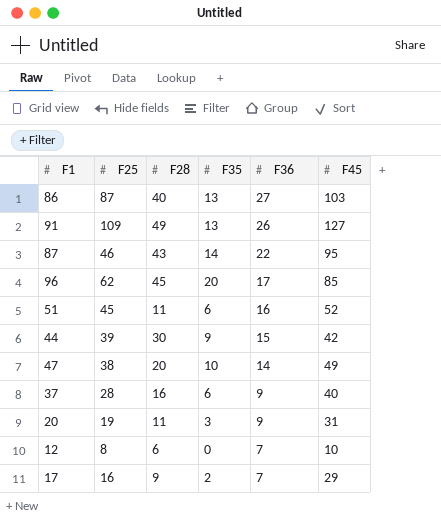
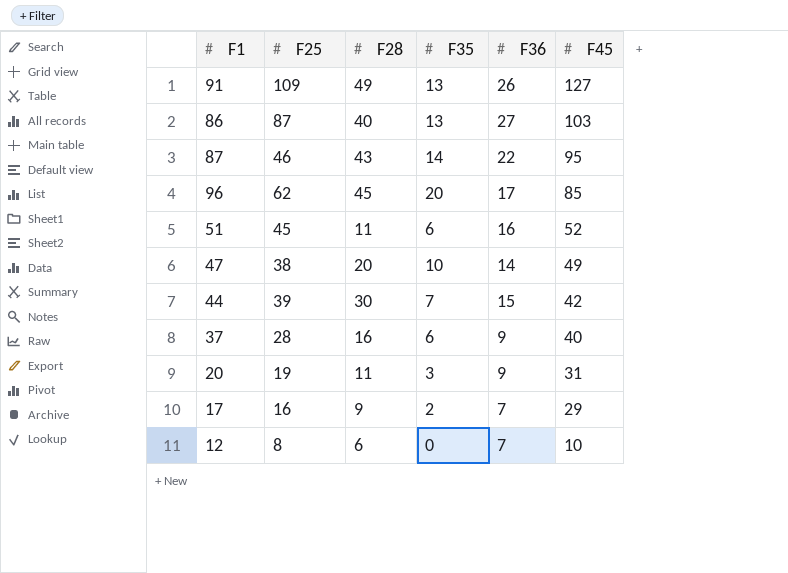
row order: F36 descending -> F45 descending
44 | F35: 9 -> 7

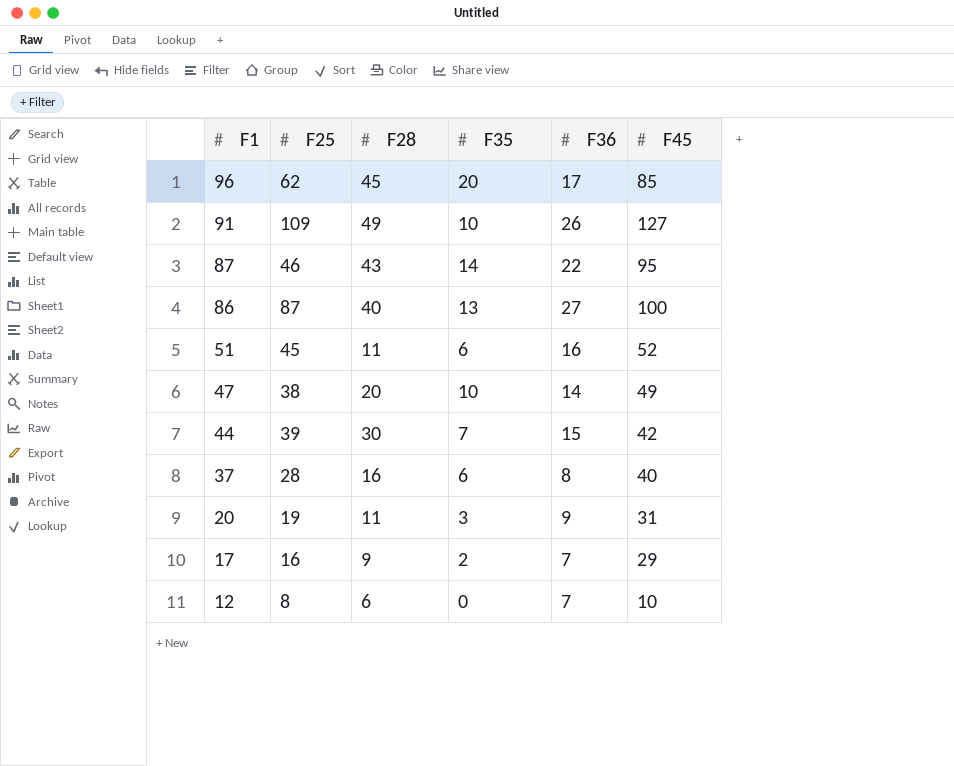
row order: F45 descending -> F1 descending
91 | F35: 13 -> 10
86 | F45: 103 -> 100
37 | F36: 9 -> 8

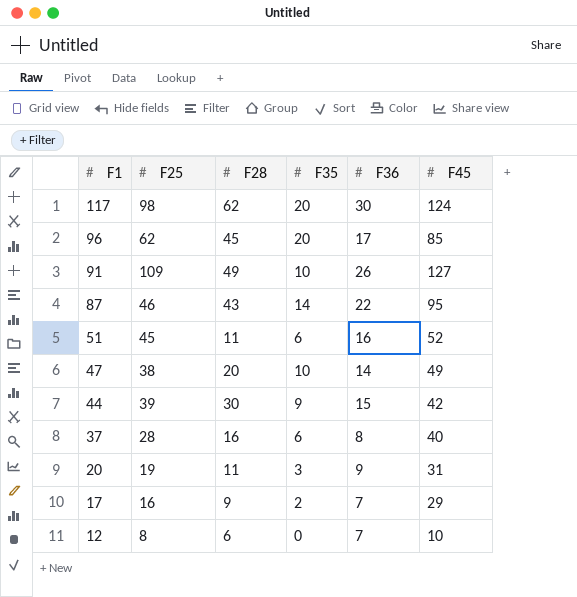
row 86: 87 | 40 | 13 | 27 | 100 -> none
row 117: none -> 98 | 62 | 20 | 30 | 124
44 | F35: 7 -> 9

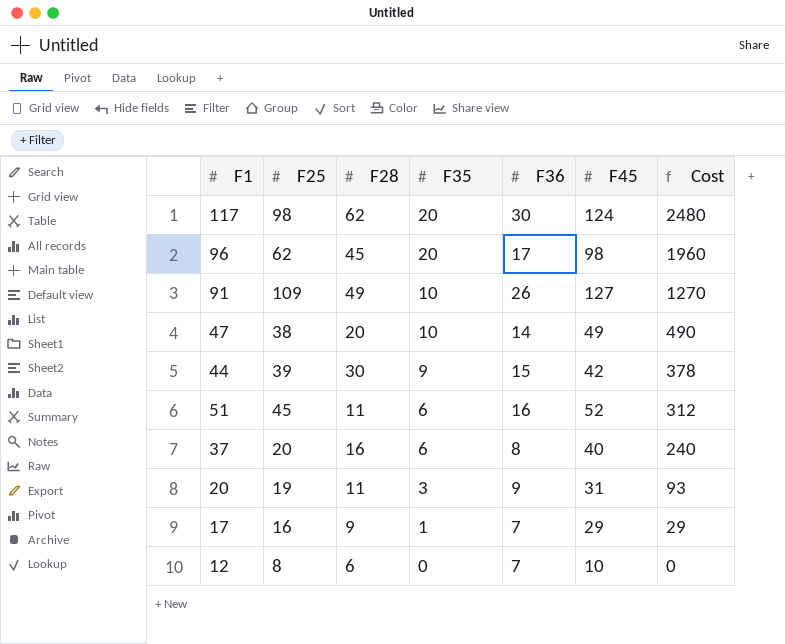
row order: F1 descending -> F35 descending
column Cost | formula: none -> [F35] * [F45]
row 87: 46 | 43 | 14 | 22 | 95 -> none
96 | F45: 85 -> 98
37 | F25: 28 -> 20
17 | F35: 2 -> 1

